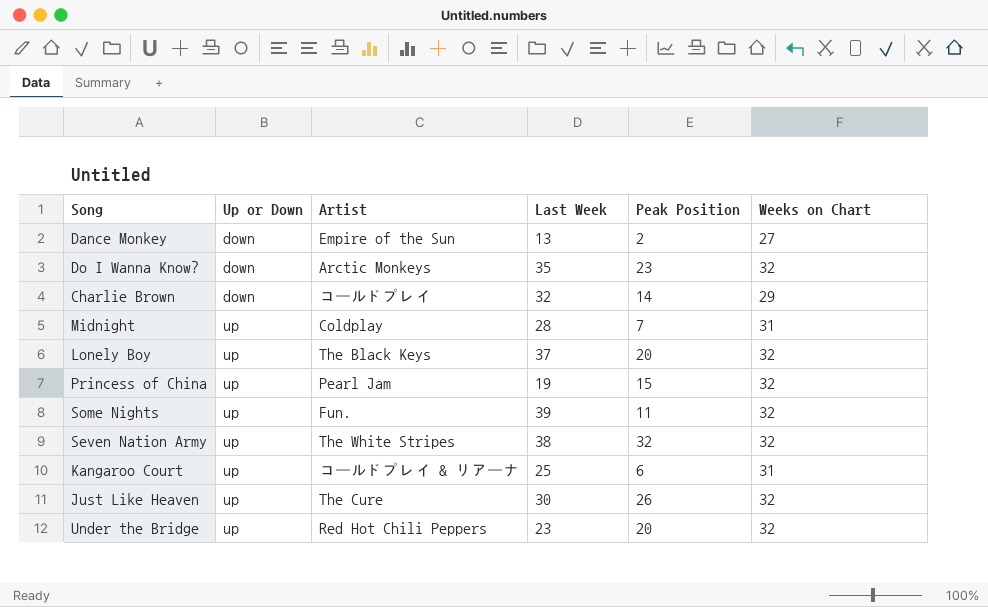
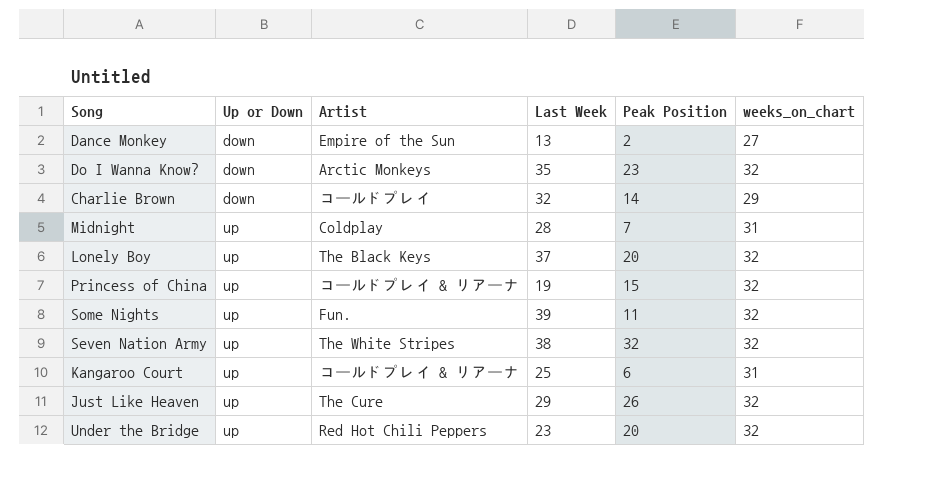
column name: Weeks on Chart -> weeks_on_chart
Princess of China | Artist: Pearl Jam -> コールドプレイ & リアーナ
Just Like Heaven | Last Week: 30 -> 29

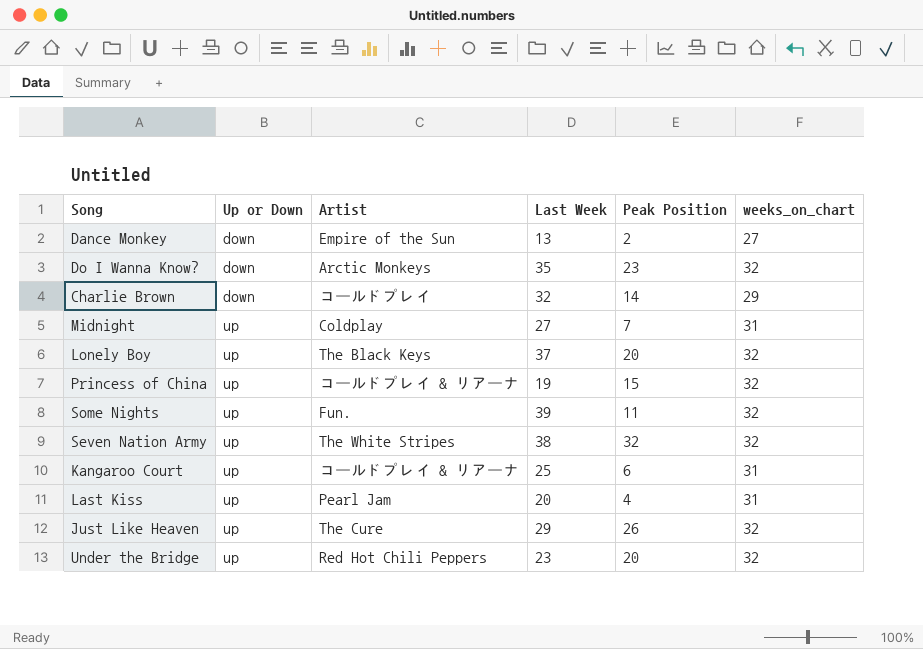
Midnight | Last Week: 28 -> 27
row Last Kiss: none -> up | Pearl Jam | 20 | 4 | 31

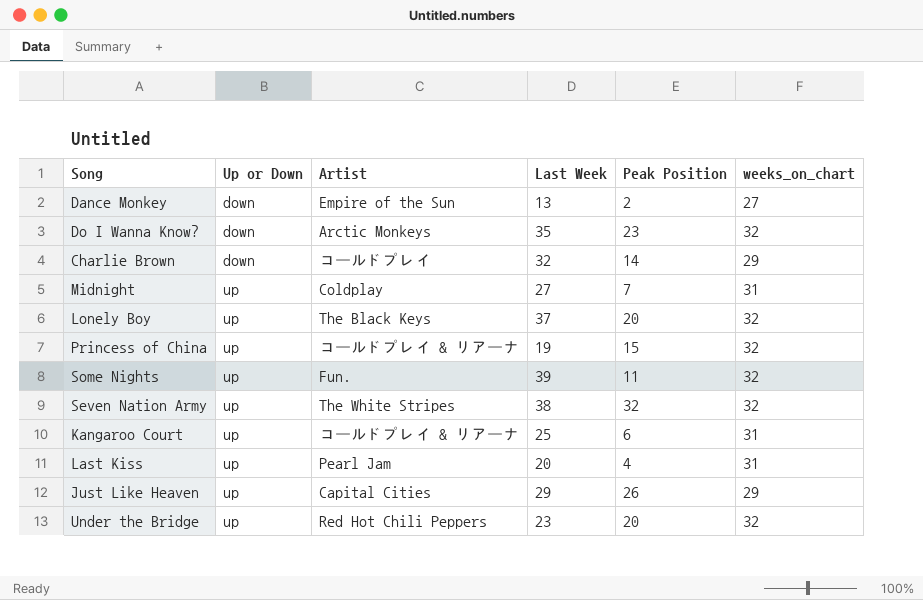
Just Like Heaven | Artist: The Cure -> Capital Cities
Just Like Heaven | weeks_on_chart: 32 -> 29

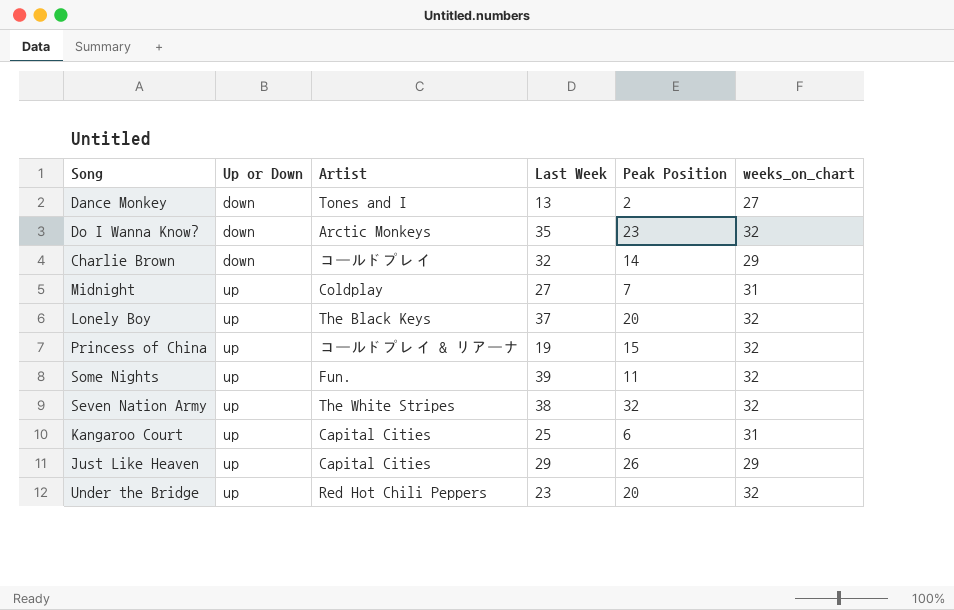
row Last Kiss: up | Pearl Jam | 20 | 4 | 31 -> none
Dance Monkey | Artist: Empire of the Sun -> Tones and I
Kangaroo Court | Artist: コールドプレイ & リアーナ -> Capital Cities

